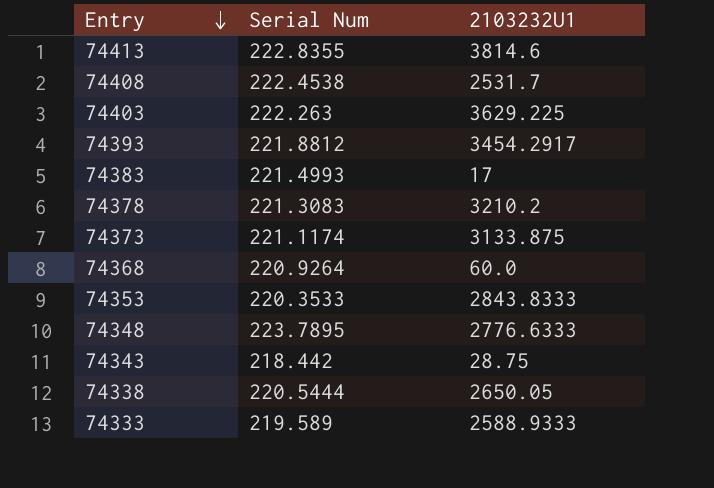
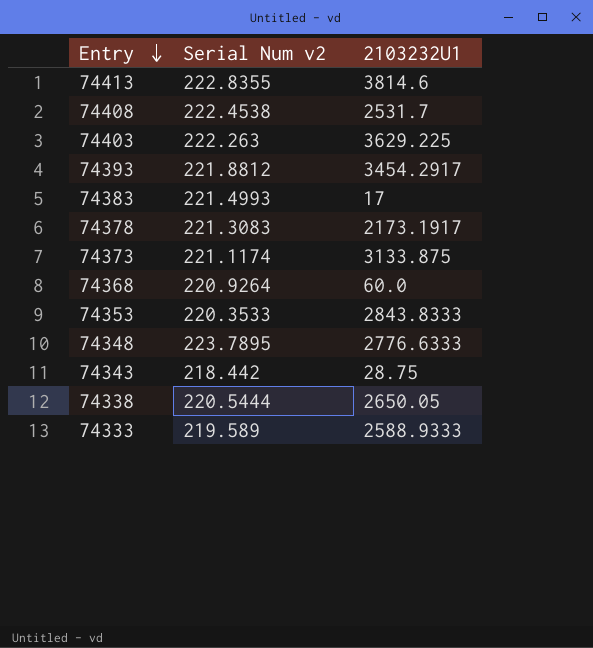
column name: Serial Num -> Serial Num v2
74378 | 2103232U1: 3210.2 -> 2173.1917

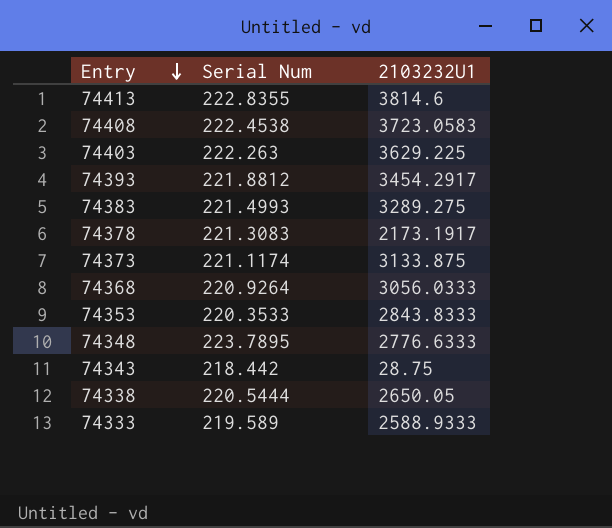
column name: Serial Num v2 -> Serial Num
74408 | 2103232U1: 2531.7 -> 3723.0583
74383 | 2103232U1: 17 -> 3289.275
74368 | 2103232U1: 60.0 -> 3056.0333

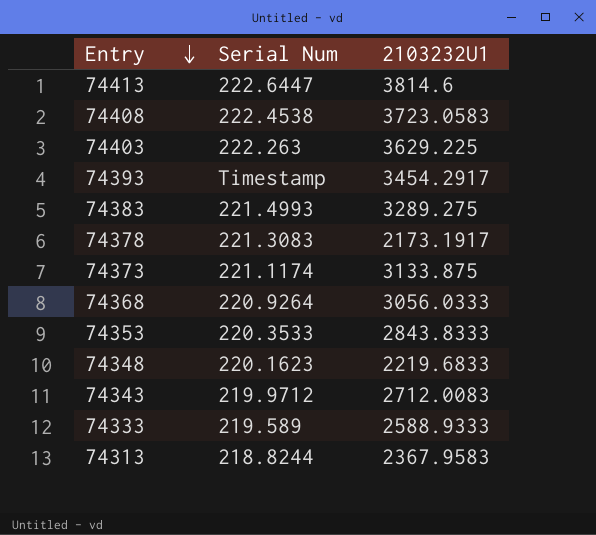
row 74338: 220.5444 | 2650.05 -> none
74413 | Serial Num: 222.8355 -> 222.6447
74393 | Serial Num: 221.8812 -> Timestamp
74348 | Serial Num: 223.7895 -> 220.1623
74348 | 2103232U1: 2776.6333 -> 2219.6833
74343 | Serial Num: 218.442 -> 219.9712
74343 | 2103232U1: 28.75 -> 2712.0083
row 74313: none -> 218.8244 | 2367.9583

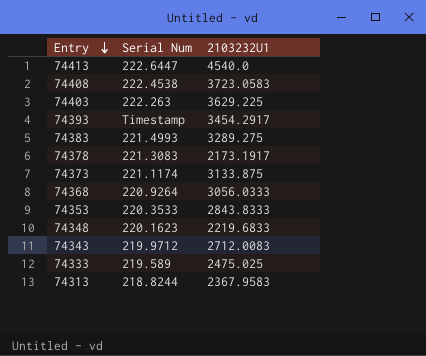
74413 | 2103232U1: 3814.6 -> 4540.0
74333 | 2103232U1: 2588.9333 -> 2475.025

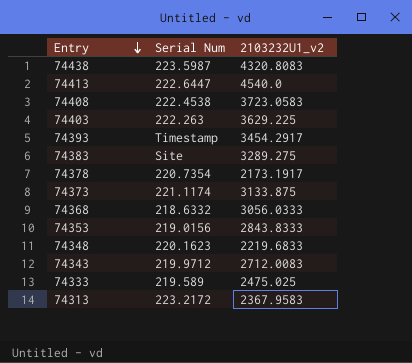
column name: 2103232U1 -> 2103232U1_v2
row 74438: none -> 223.5987 | 4320.8083
74383 | Serial Num: 221.4993 -> Site
74378 | Serial Num: 221.3083 -> 220.7354
74368 | Serial Num: 220.9264 -> 218.6332
74353 | Serial Num: 220.3533 -> 219.0156
74313 | Serial Num: 218.8244 -> 223.2172

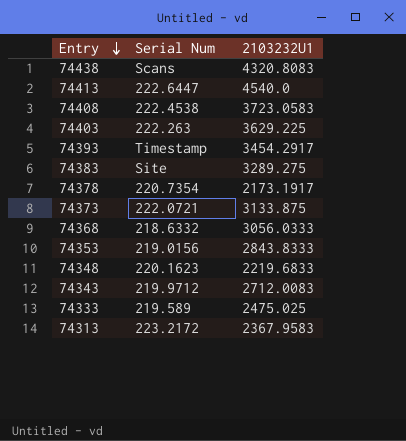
column name: 2103232U1_v2 -> 2103232U1
74438 | Serial Num: 223.5987 -> Scans
74373 | Serial Num: 221.1174 -> 222.0721

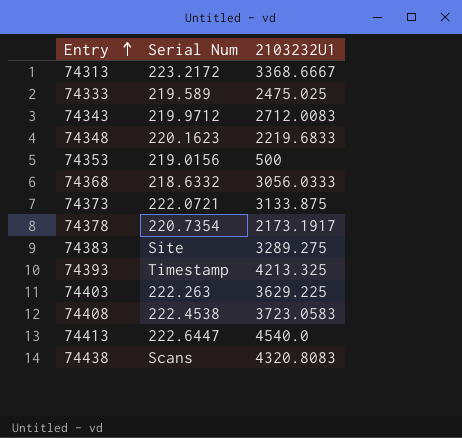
row order: Entry descending -> Entry ascending
74313 | 2103232U1: 2367.9583 -> 3368.6667
74353 | 2103232U1: 2843.8333 -> 500
74393 | 2103232U1: 3454.2917 -> 4213.325

